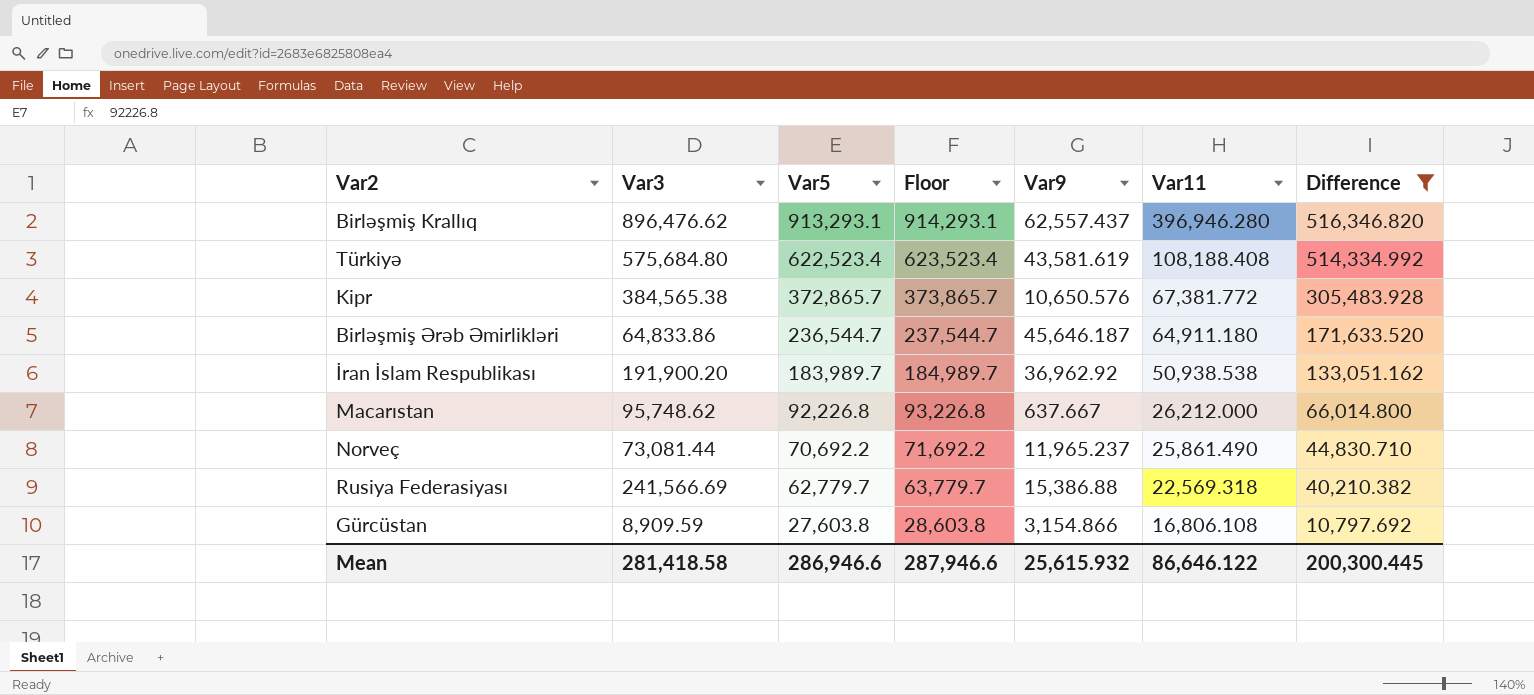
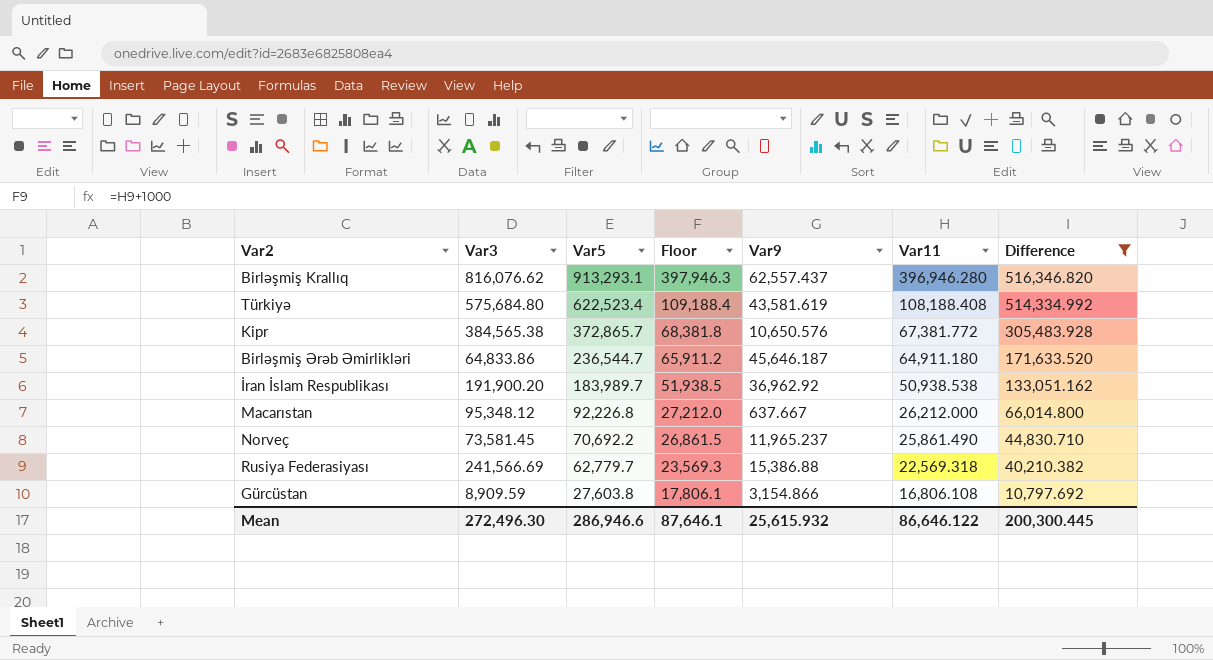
column Floor | formula: [Var5] + 1000 -> [Var11] + 1000
Birləşmiş Krallıq | Var3: 896,476.62 -> 816,076.62
Macarıstan | Var3: 95,748.62 -> 95,348.12
Norveç | Var3: 73,081.44 -> 73,581.45
Mean | Var3: 281,418.58 -> 272,496.30
Mean | Floor: 287,946.6 -> 87,646.1

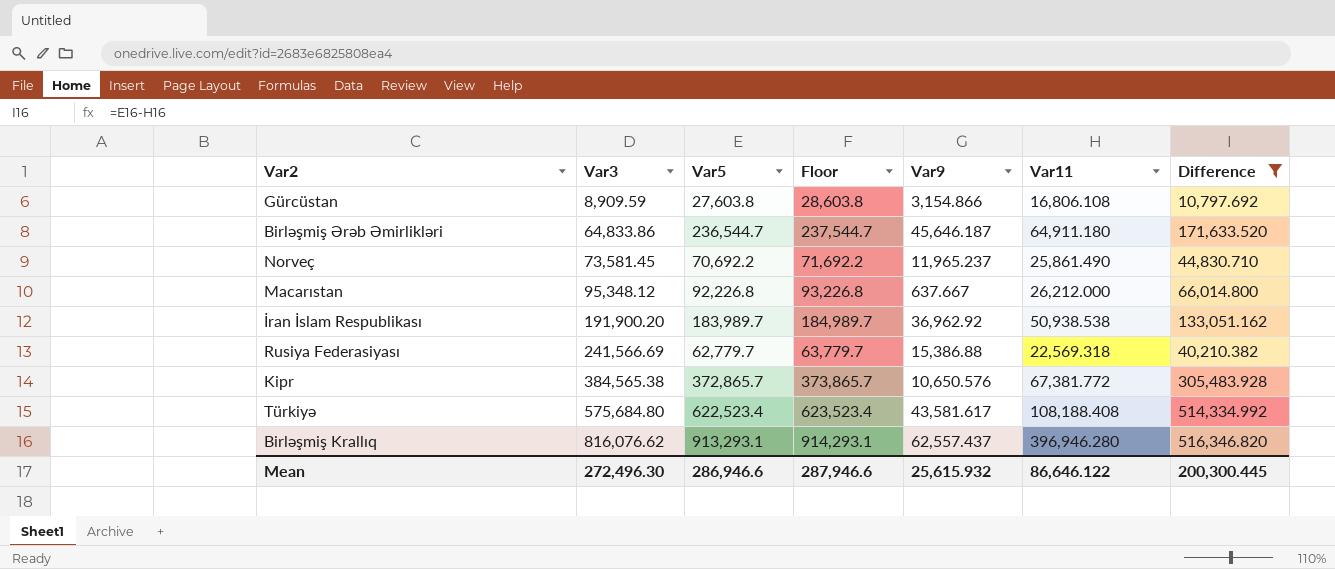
row order: Var5 descending -> Var3 ascending
column Floor | formula: [Var11] + 1000 -> [Var5] + 1000
Türkiyə | Var9: 43,581.619 -> 43,581.617
Mean | Floor: 87,646.1 -> 287,946.6

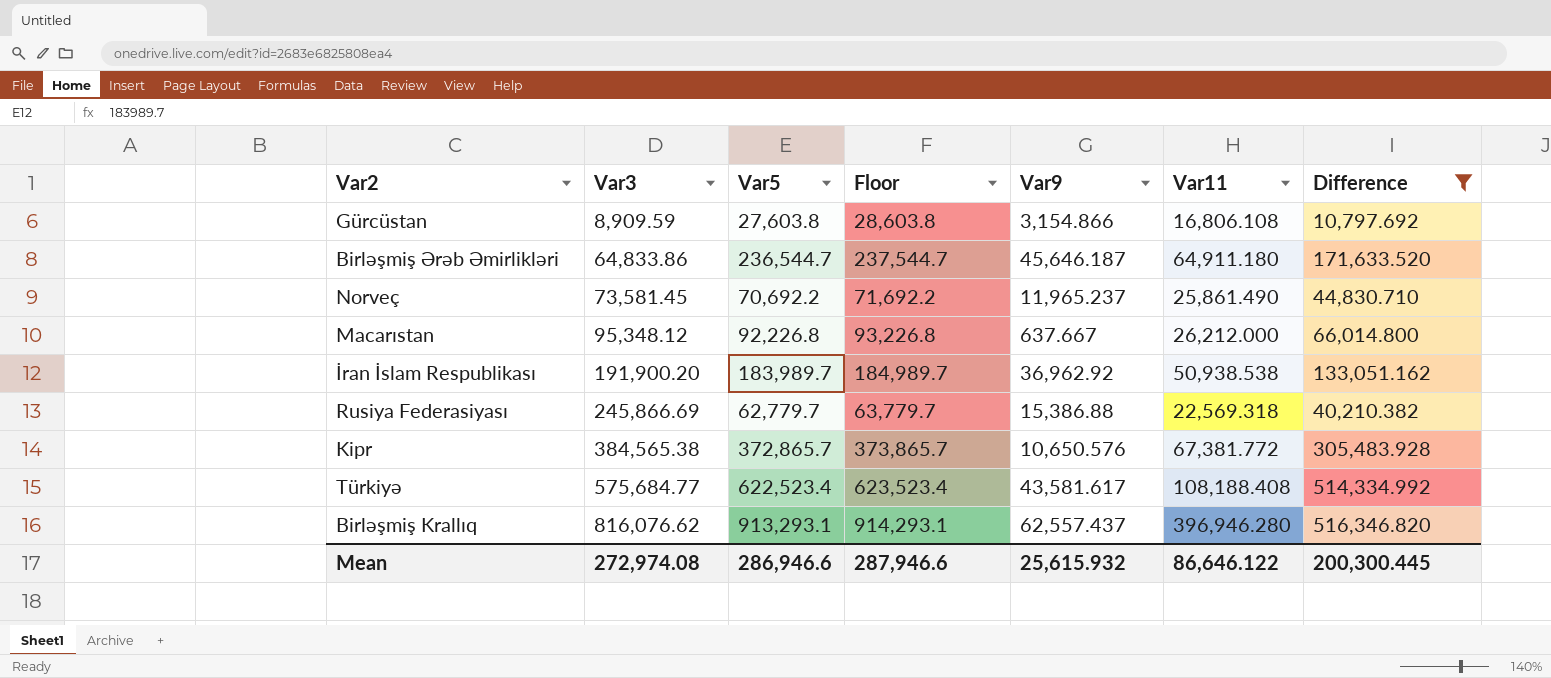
Rusiya Federasiyası | Var3: 241,566.69 -> 245,866.69
Türkiyə | Var3: 575,684.80 -> 575,684.77
Mean | Var3: 272,496.30 -> 272,974.08

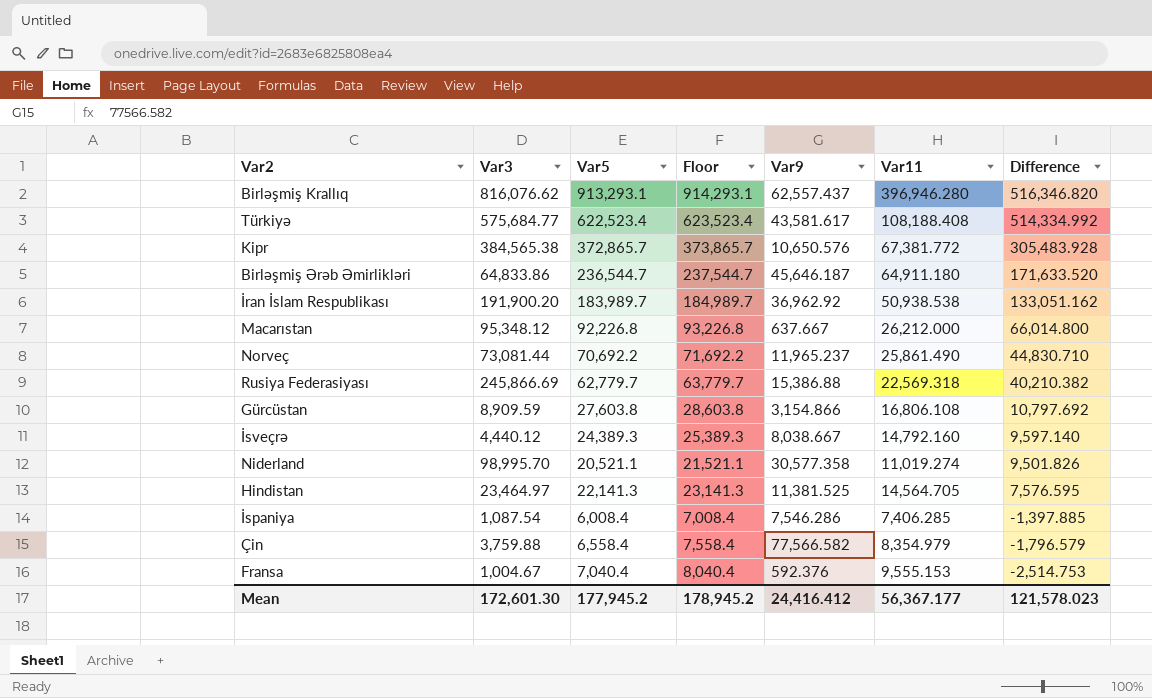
filter: Difference >= 10,797.692 -> none
row order: Var3 ascending -> Difference descending
Norveç | Var3: 73,581.45 -> 73,081.44
Mean | Var3: 272,974.08 -> 172,601.30
Mean | Var5: 286,946.6 -> 177,945.2
Mean | Floor: 287,946.6 -> 178,945.2
Mean | Var9: 25,615.932 -> 24,416.412
Mean | Var11: 86,646.122 -> 56,367.177
Mean | Difference: 200,300.445 -> 121,578.023

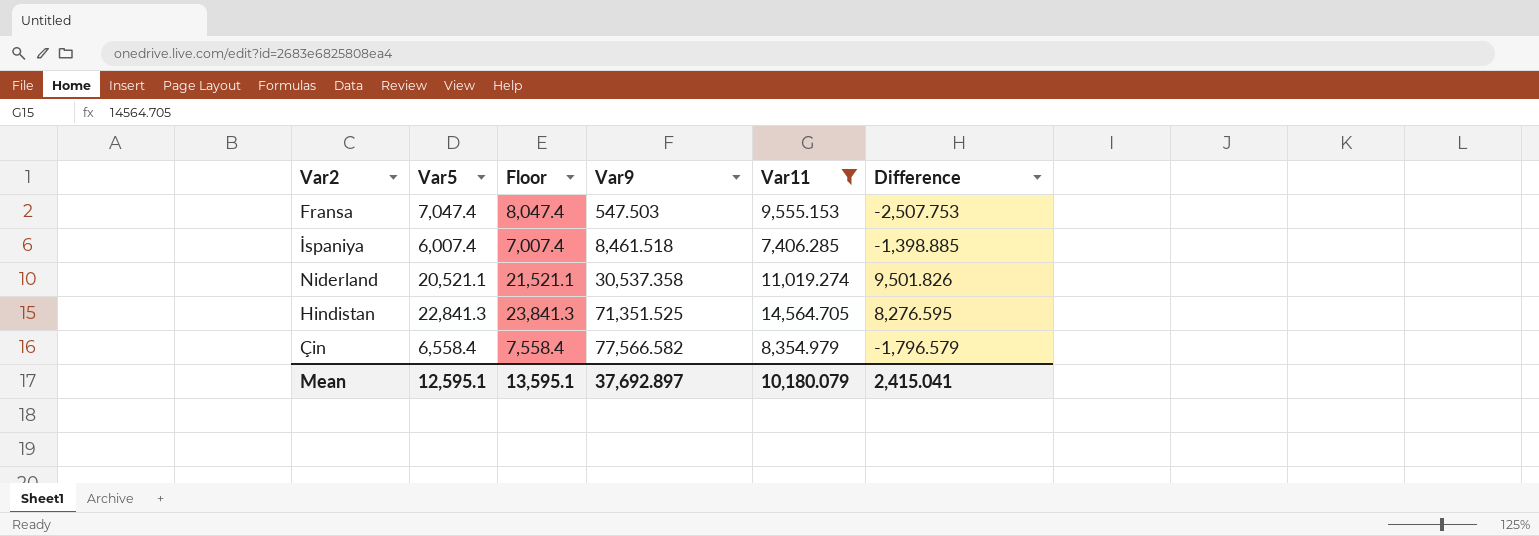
filter: none -> Var11 <= 14,564.705
row order: Difference descending -> Var9 ascending
column Var3 | position: 2 -> none
Fransa | Var5: 7,040.4 -> 7,047.4
Fransa | Floor: 8,040.4 -> 8,047.4
Fransa | Var9: 592.376 -> 547.503
Fransa | Difference: -2,514.753 -> -2,507.753
İspaniya | Var5: 6,008.4 -> 6,007.4
İspaniya | Floor: 7,008.4 -> 7,007.4
İspaniya | Var9: 7,546.286 -> 8,461.518
İspaniya | Difference: -1,397.885 -> -1,398.885
Niderland | Var9: 30,577.358 -> 30,537.358
Hindistan | Var5: 22,141.3 -> 22,841.3
Hindistan | Floor: 23,141.3 -> 23,841.3
Hindistan | Var9: 11,381.525 -> 71,351.525
Hindistan | Difference: 7,576.595 -> 8,276.595
Mean | Var5: 177,945.2 -> 12,595.1
Mean | Floor: 178,945.2 -> 13,595.1
Mean | Var9: 24,416.412 -> 37,692.897
Mean | Var11: 56,367.177 -> 10,180.079
Mean | Difference: 121,578.023 -> 2,415.041

